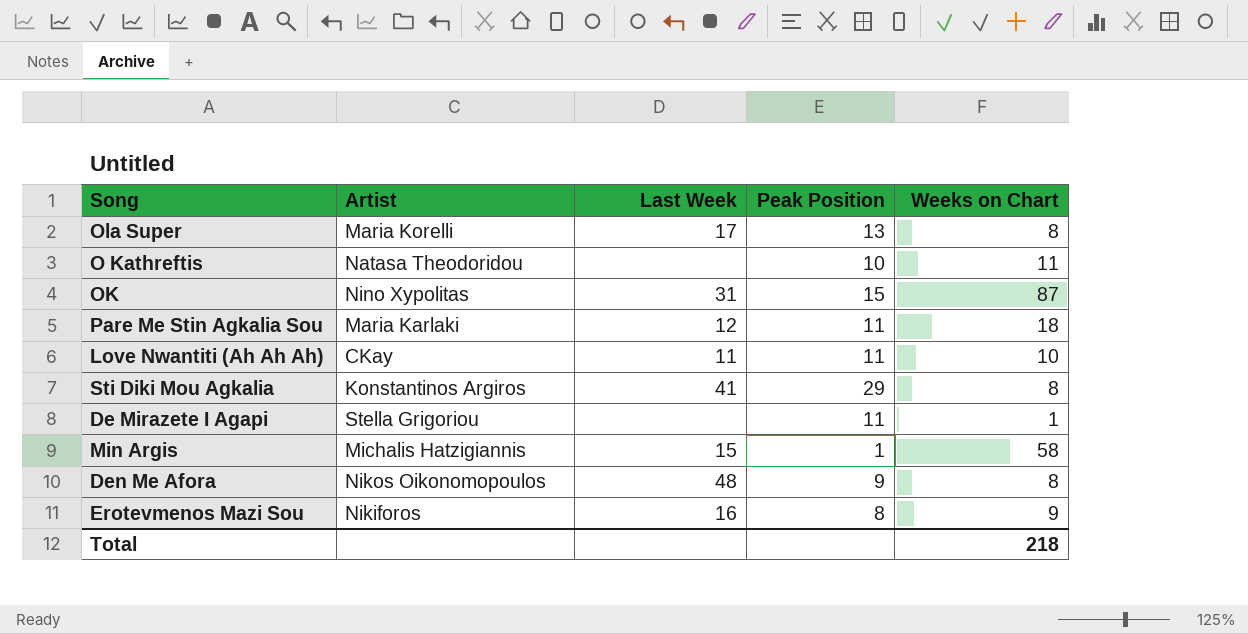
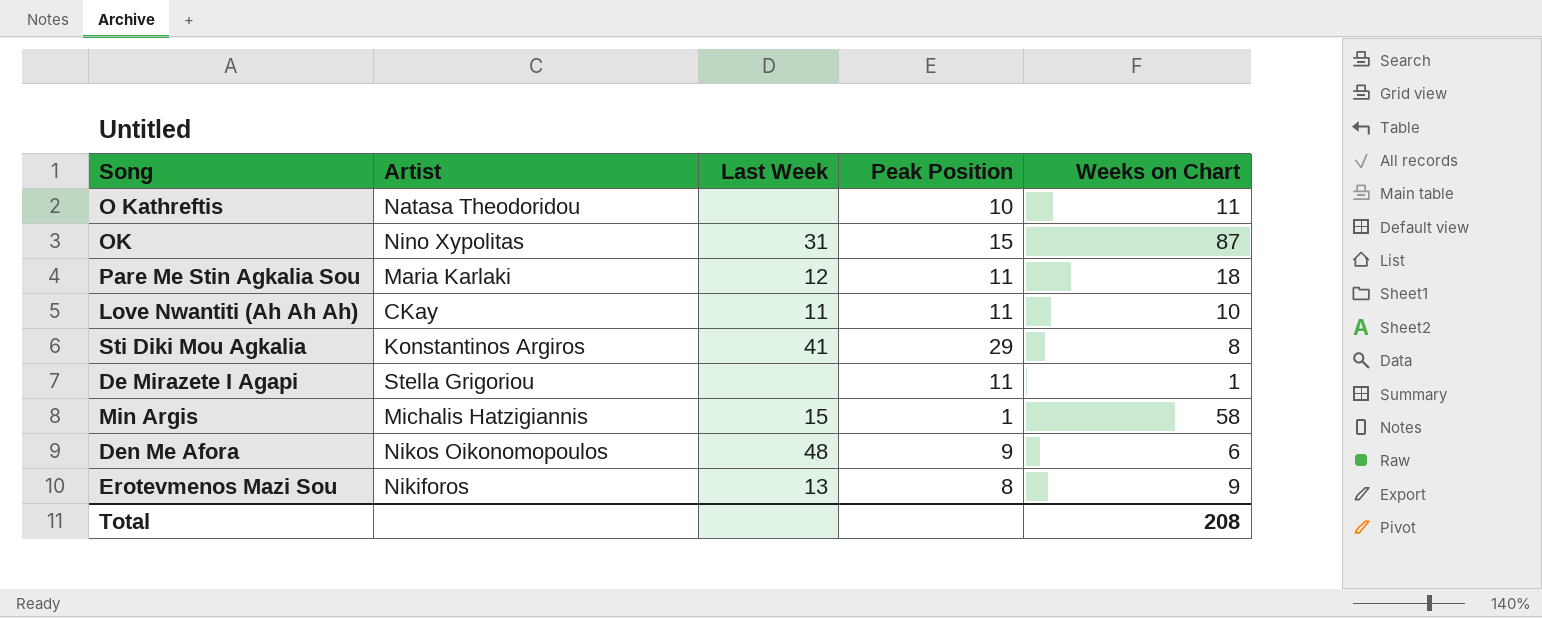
row Ola Super: Maria Korelli | 17 | 13 | 8 -> none
Den Me Afora | Weeks on Chart: 8 -> 6
Erotevmenos Mazi Sou | Last Week: 16 -> 13
Total | Weeks on Chart: 218 -> 208

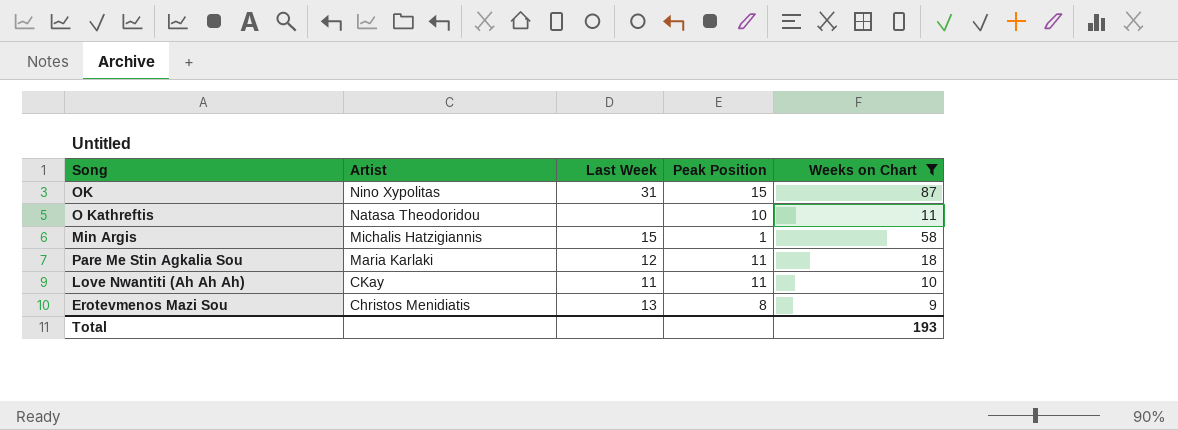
filter: none -> Weeks on Chart >= 9
row order: none -> Artist descending
Erotevmenos Mazi Sou | Artist: Nikiforos -> Christos Menidiatis
Total | Weeks on Chart: 208 -> 193

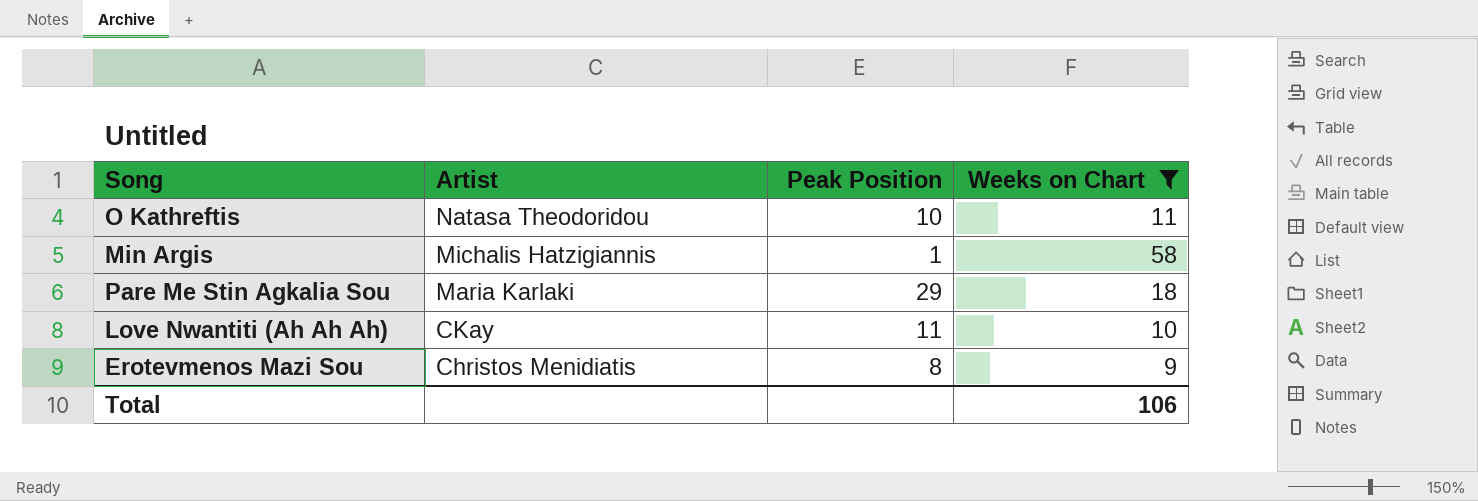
column Last Week | position: 3 -> none
row OK: Nino Xypolitas | 31 | 15 | 87 -> none
Pare Me Stin Agkalia Sou | Peak Position: 11 -> 29
Total | Weeks on Chart: 193 -> 106

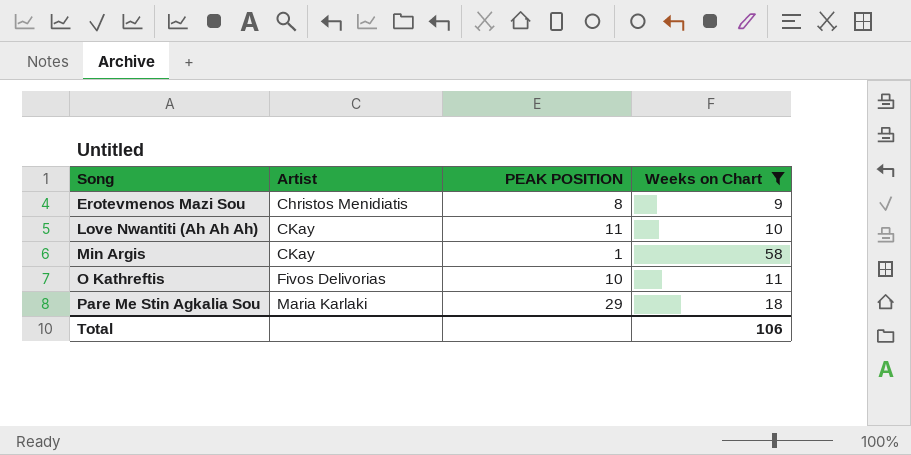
row order: Artist descending -> Song ascending
column name: Peak Position -> PEAK POSITION
Min Argis | Artist: Michalis Hatzigiannis -> CKay
O Kathreftis | Artist: Natasa Theodoridou -> Fivos Delivorias

